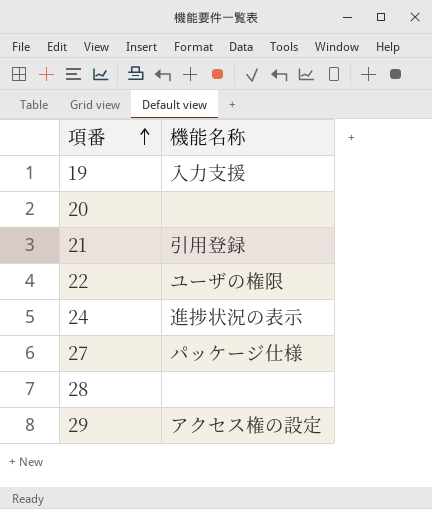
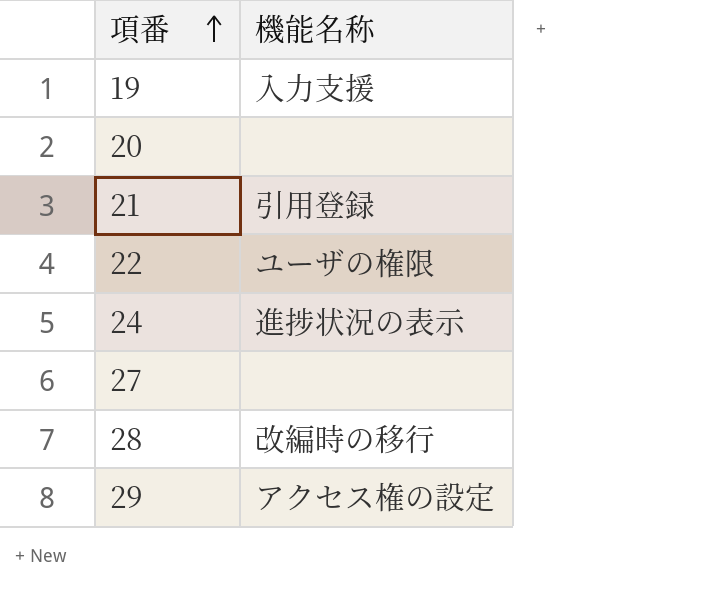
27 | 機能名称: パッケージ仕様 -> none
28 | 機能名称: none -> 改編時の移行

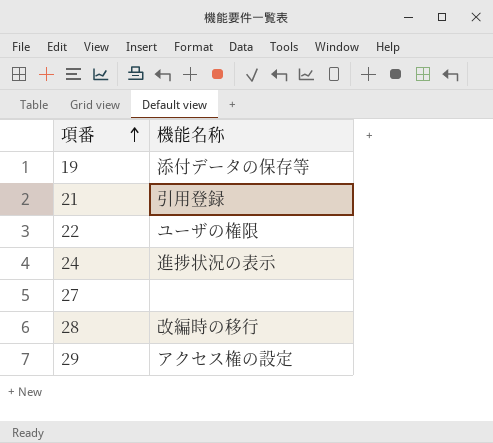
row 20: none -> none
19 | 機能名称: 入力支援 -> 添付データの保存等

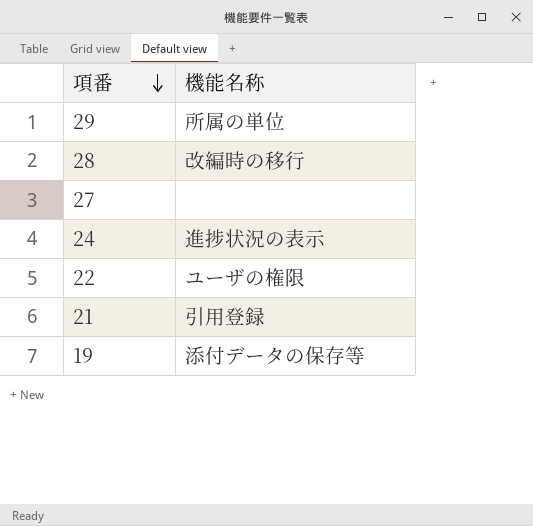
row order: 項番 ascending -> 項番 descending
29 | 機能名称: アクセス権の設定 -> 所属の単位

